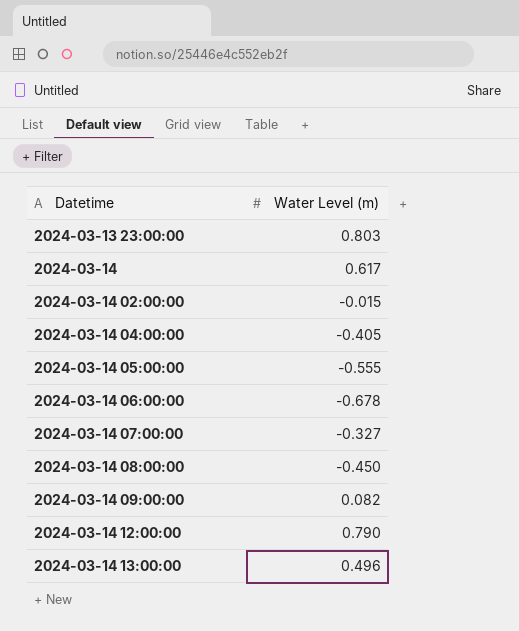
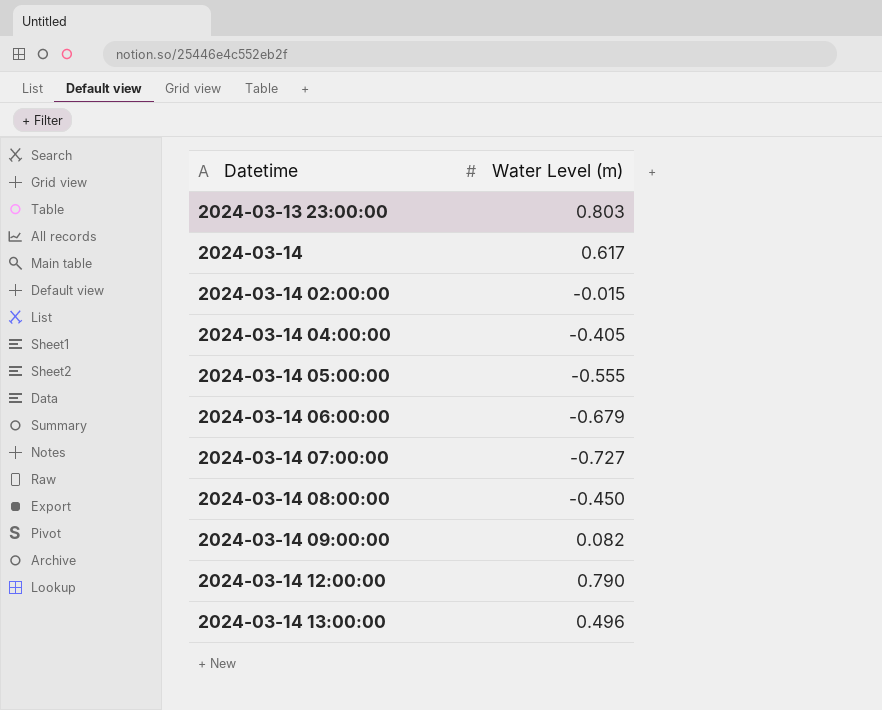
2024-03-14 06:00:00 | Water Level (m): -0.678 -> -0.679
2024-03-14 07:00:00 | Water Level (m): -0.327 -> -0.727

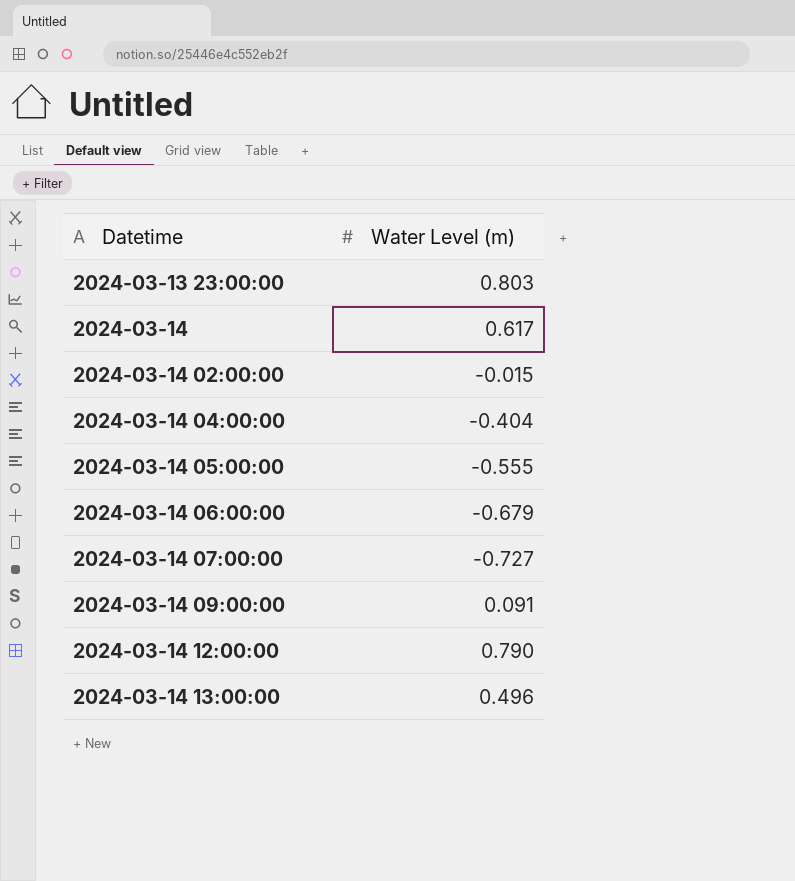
row 2024-03-14 08:00:00: -0.450 -> none
2024-03-14 04:00:00 | Water Level (m): -0.405 -> -0.404
2024-03-14 09:00:00 | Water Level (m): 0.082 -> 0.091

